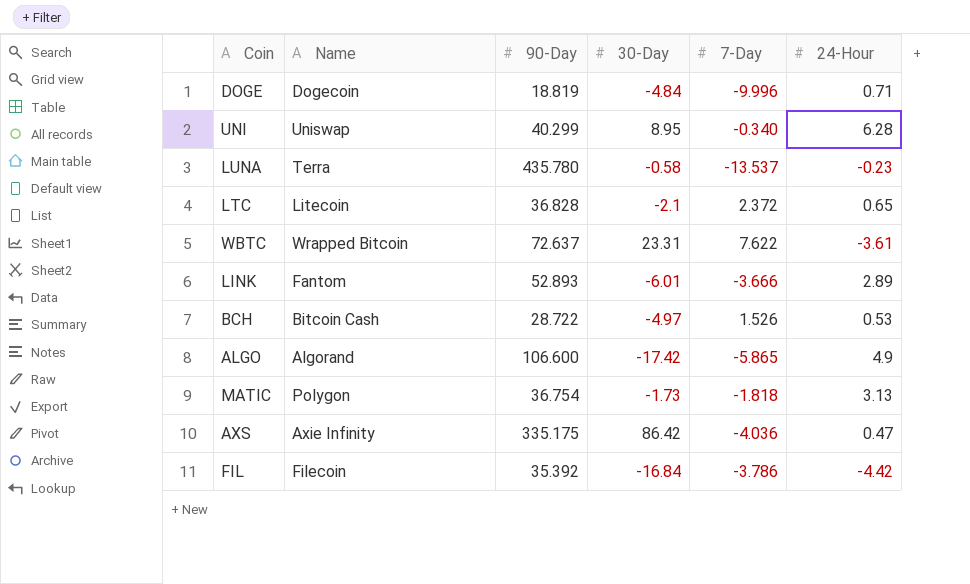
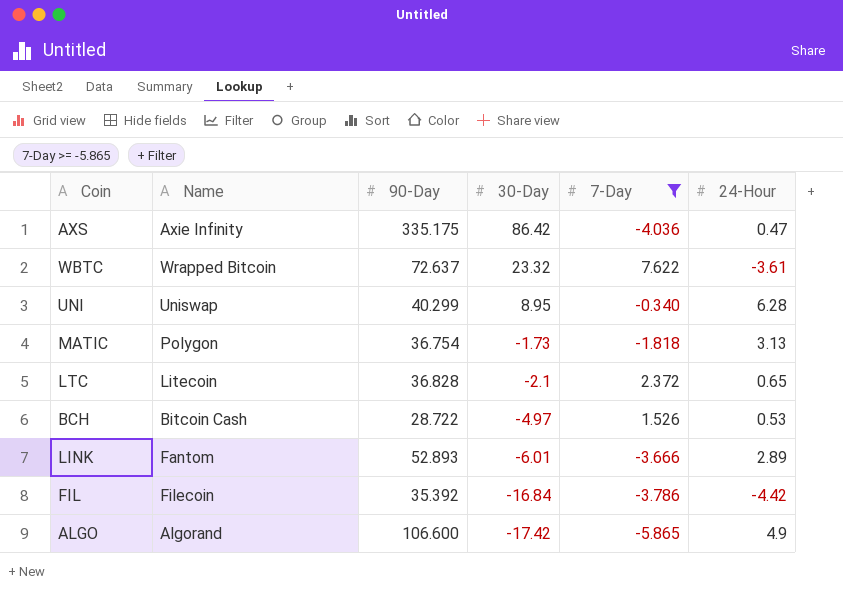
filter: none -> 7-Day >= -5.865
row order: none -> 30-Day descending
WBTC | 30-Day: 23.31 -> 23.32

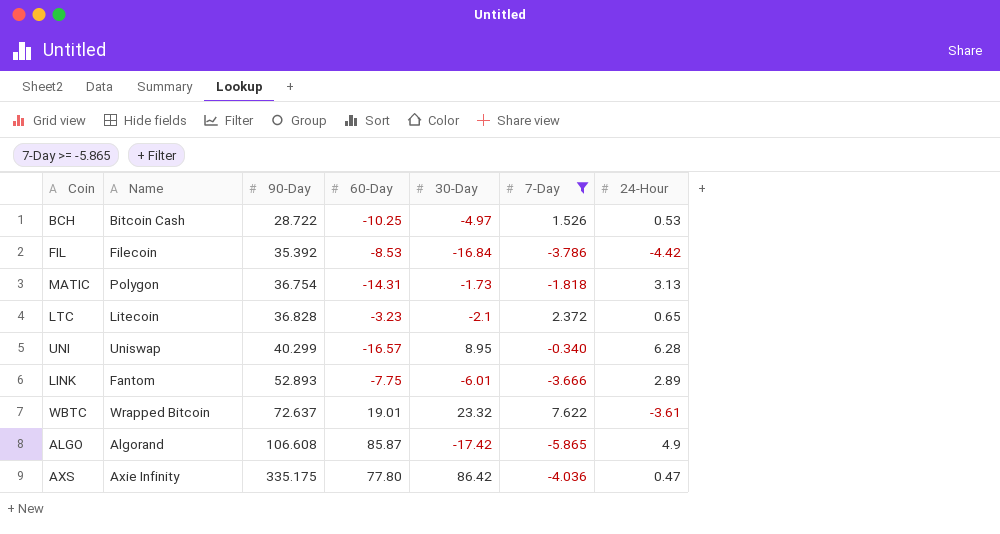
row order: 30-Day descending -> 90-Day ascending
column 60-Day | position: none -> 4
ALGO | 90-Day: 106.600 -> 106.608

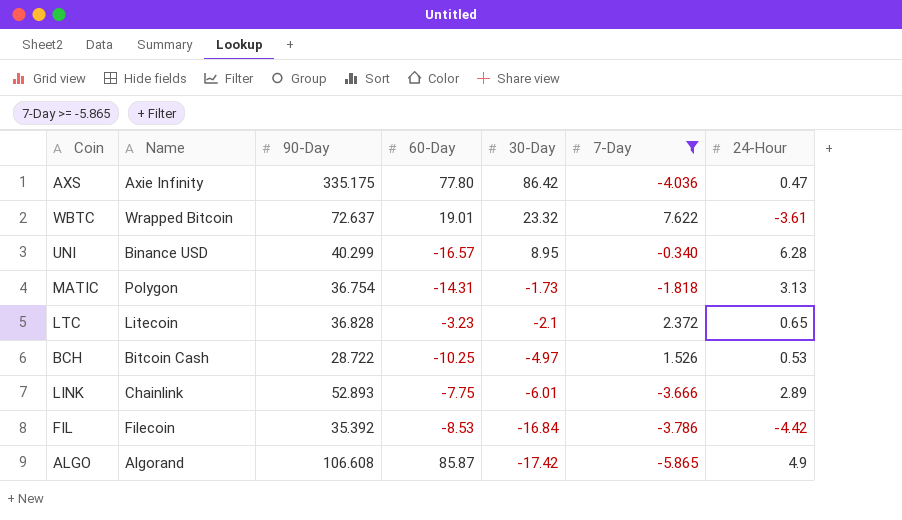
row order: 90-Day ascending -> 30-Day descending
UNI | Name: Uniswap -> Binance USD
LINK | Name: Fantom -> Chainlink

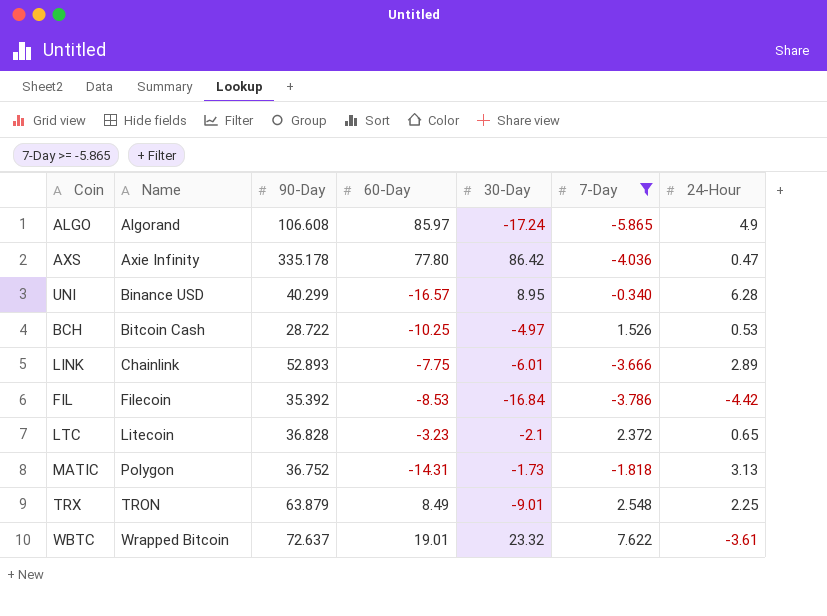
row order: 30-Day descending -> Name ascending
ALGO | 60-Day: 85.87 -> 85.97
ALGO | 30-Day: -17.42 -> -17.24
AXS | 90-Day: 335.175 -> 335.178
MATIC | 90-Day: 36.754 -> 36.752
row TRX: none -> TRON | 63.879 | 8.49 | -9.01 | 2.548 | 2.25

